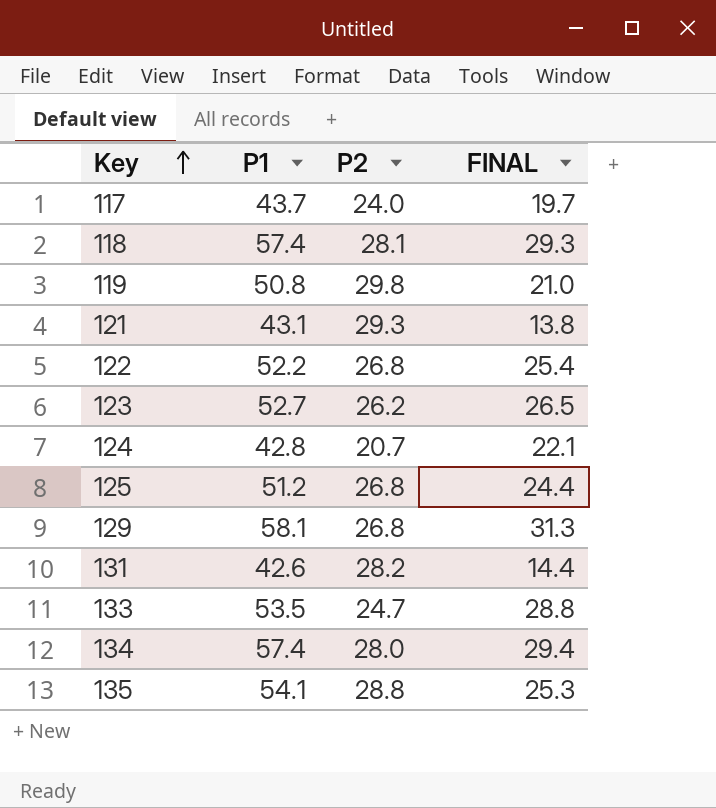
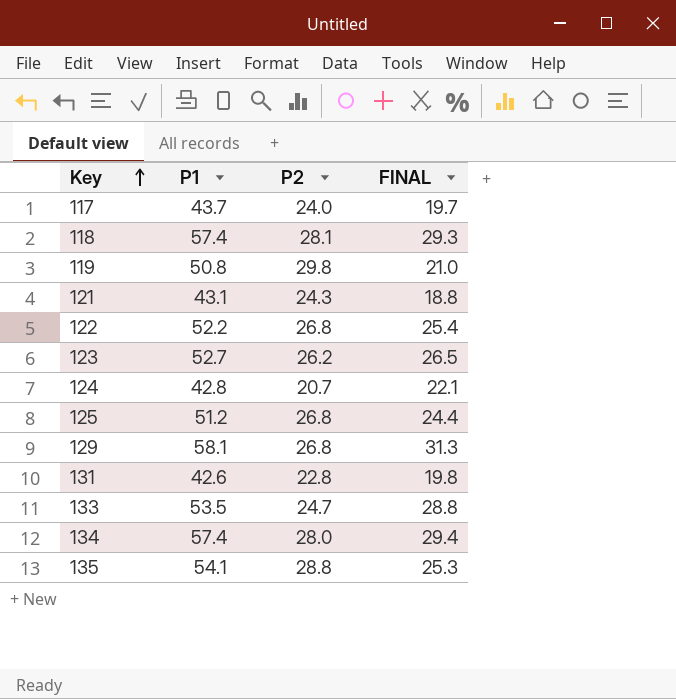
121 | P2: 29.3 -> 24.3
121 | FINAL: 13.8 -> 18.8
131 | P2: 28.2 -> 22.8
131 | FINAL: 14.4 -> 19.8

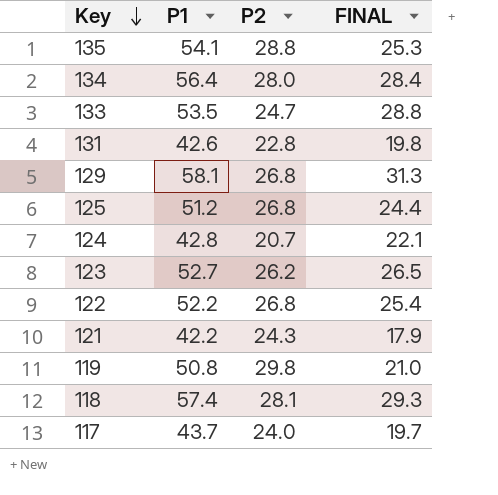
row order: Key ascending -> Key descending
134 | P1: 57.4 -> 56.4
134 | FINAL: 29.4 -> 28.4
121 | P1: 43.1 -> 42.2
121 | FINAL: 18.8 -> 17.9

